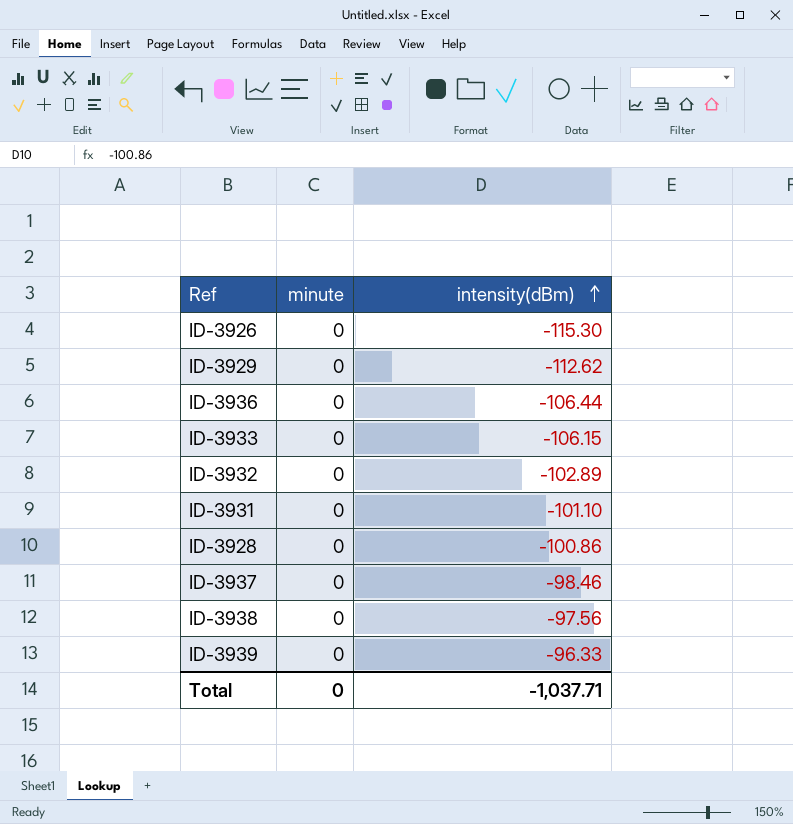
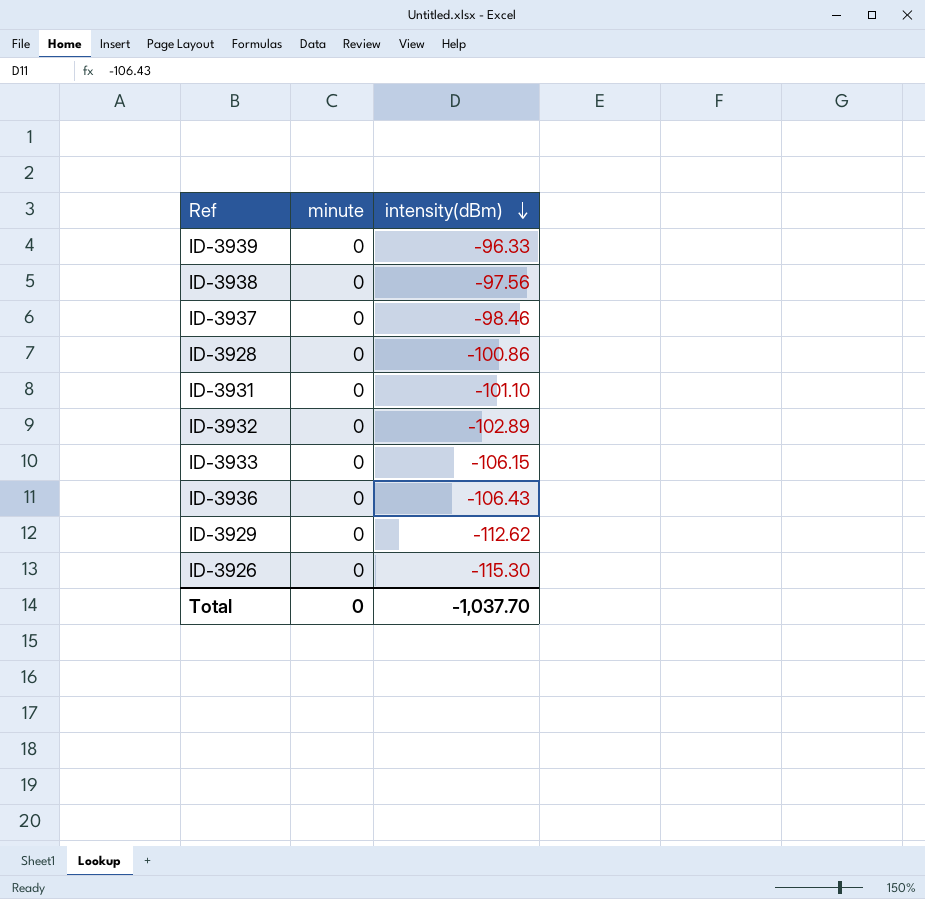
row order: intensity(dBm) ascending -> intensity(dBm) descending
ID-3936 | intensity(dBm): -106.44 -> -106.43
Total | intensity(dBm): -1,037.71 -> -1,037.70

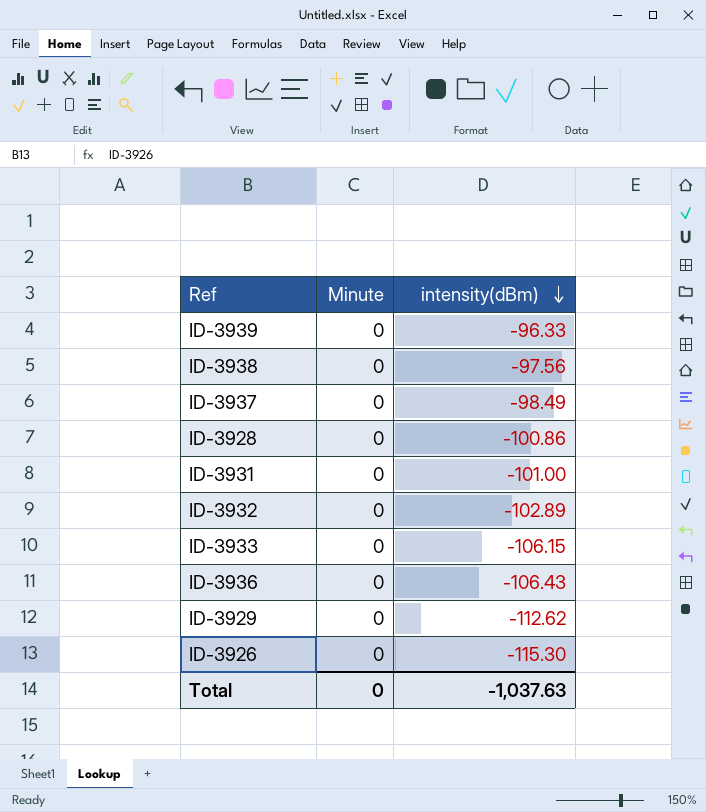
column name: minute -> Minute
ID-3937 | intensity(dBm): -98.46 -> -98.49
ID-3931 | intensity(dBm): -101.10 -> -101.00
Total | intensity(dBm): -1,037.70 -> -1,037.63

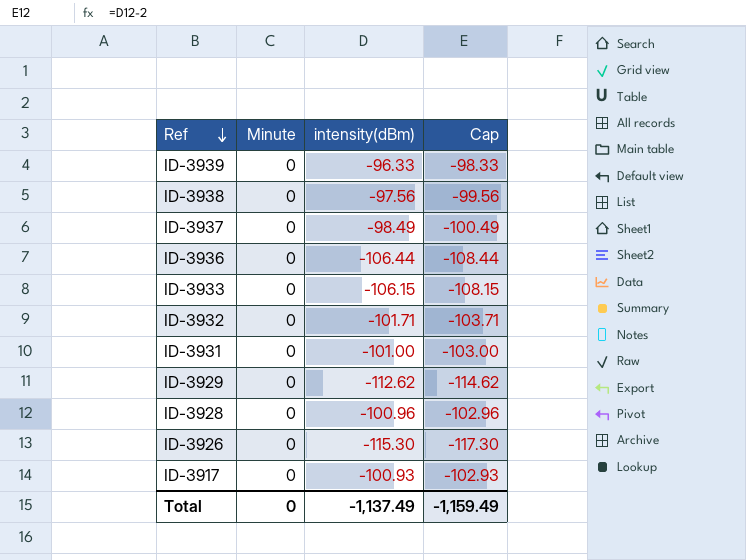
row order: intensity(dBm) descending -> Ref descending
column Cap | formula: none -> [intensity(dBm)] - 2
ID-3936 | intensity(dBm): -106.43 -> -106.44
ID-3932 | intensity(dBm): -102.89 -> -101.71
ID-3928 | intensity(dBm): -100.86 -> -100.96
row ID-3917: none -> 0 | -100.93 | -102.93
Total | intensity(dBm): -1,037.63 -> -1,137.49

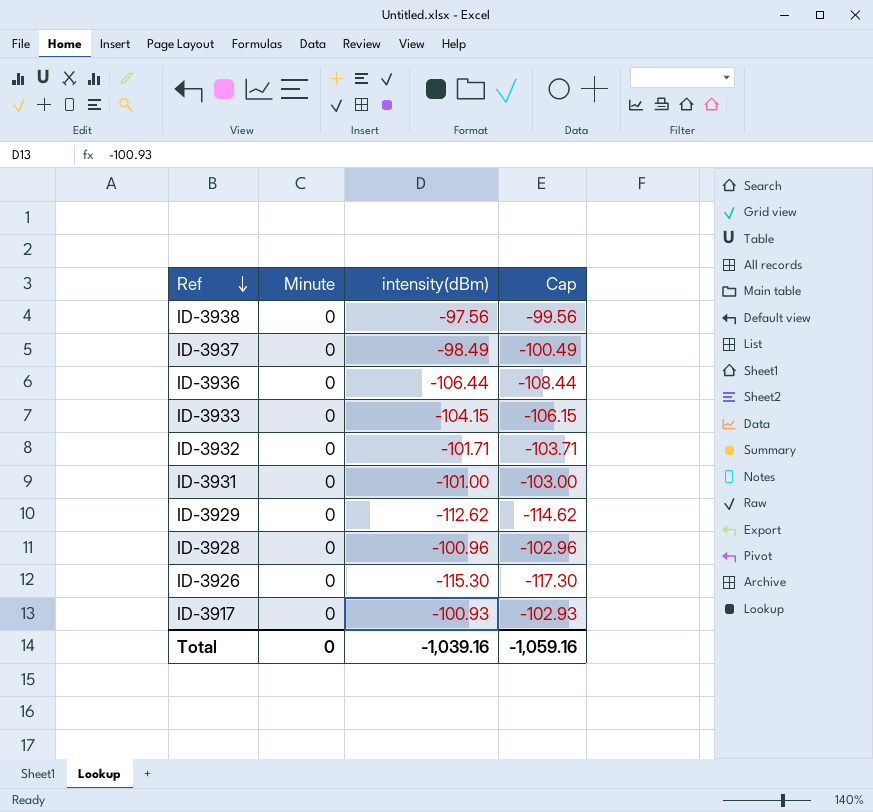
row ID-3939: 0 | -96.33 | -98.33 -> none
ID-3933 | intensity(dBm): -106.15 -> -104.15
ID-3933 | Cap: -108.15 -> -106.15
Total | intensity(dBm): -1,137.49 -> -1,039.16
Total | Cap: -1,159.49 -> -1,059.16

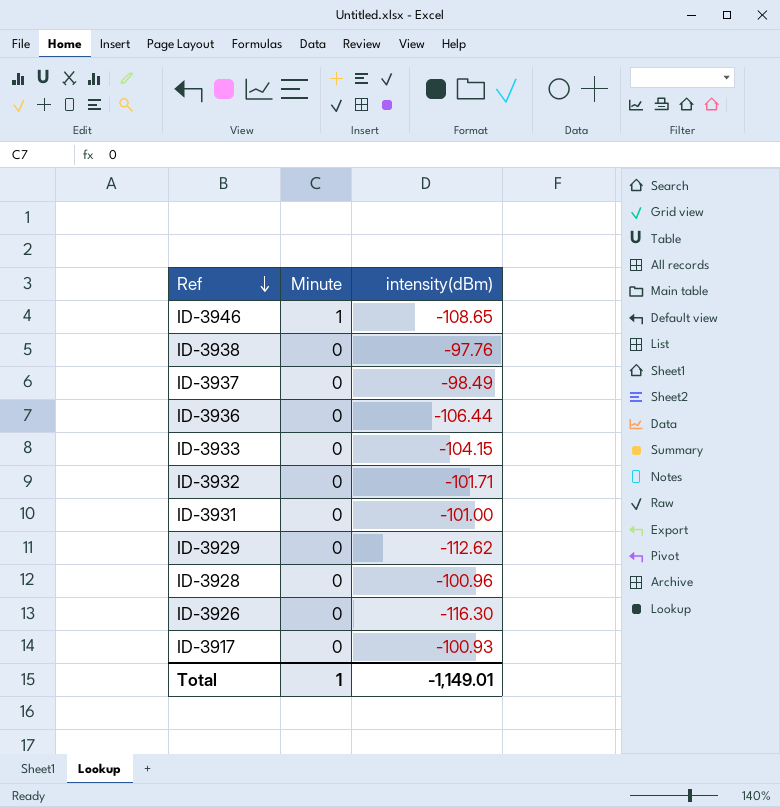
column Cap | formula: [intensity(dBm)] - 2 -> none
row ID-3946: none -> 1 | -108.65
ID-3938 | intensity(dBm): -97.56 -> -97.76
ID-3926 | intensity(dBm): -115.30 -> -116.30
Total | Minute: 0 -> 1
Total | intensity(dBm): -1,039.16 -> -1,149.01

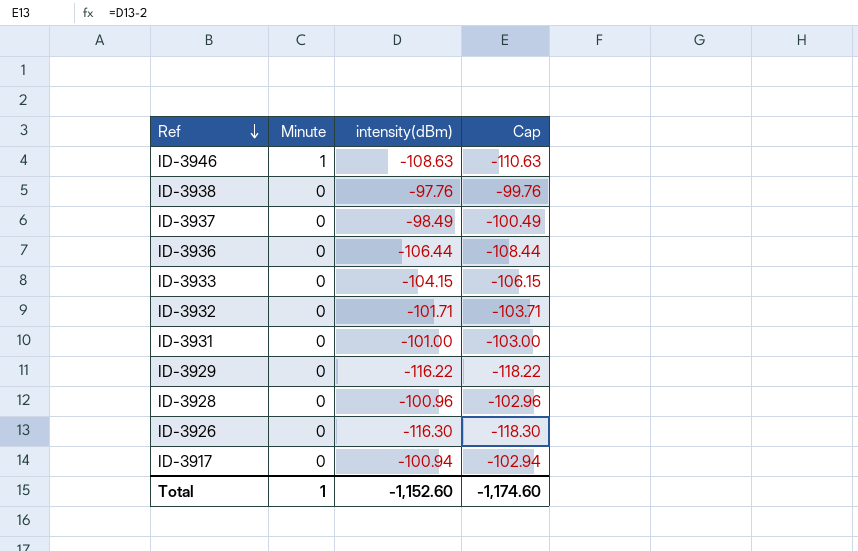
column Cap | formula: none -> [intensity(dBm)] - 2
ID-3946 | intensity(dBm): -108.65 -> -108.63
ID-3929 | intensity(dBm): -112.62 -> -116.22
ID-3917 | intensity(dBm): -100.93 -> -100.94
Total | intensity(dBm): -1,149.01 -> -1,152.60

